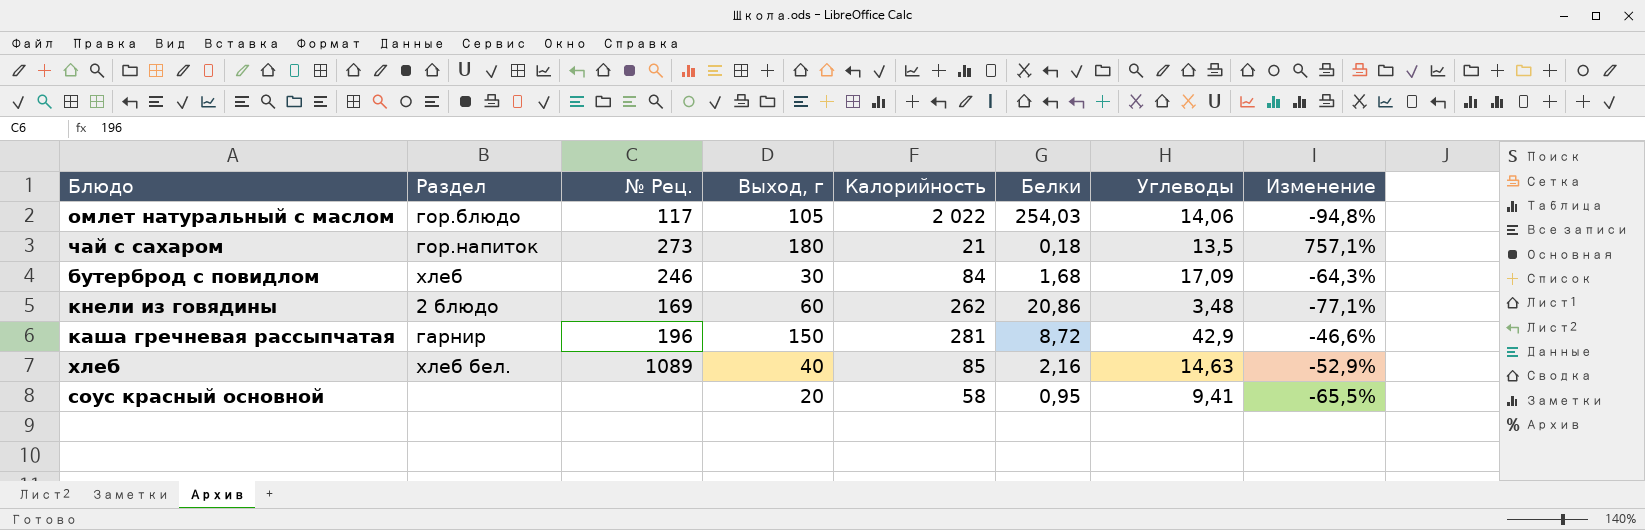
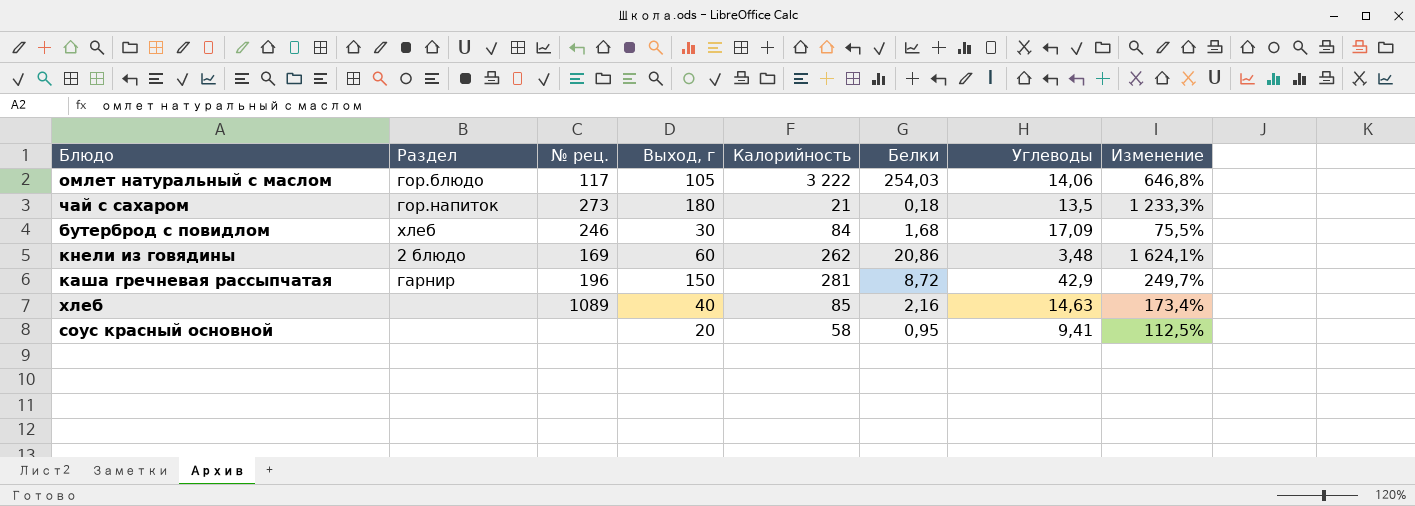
column name: № Рец. -> № рец.
column Изменение | formula: ([Выход, г] - [Калорийность]) / [Калорийность] -> ([Выход, г] - [Углеводы]) / [Углеводы]
омлет натуральный с маслом | Калорийность: 2 022 -> 3 222
хлеб | Раздел: хлеб бел. -> none

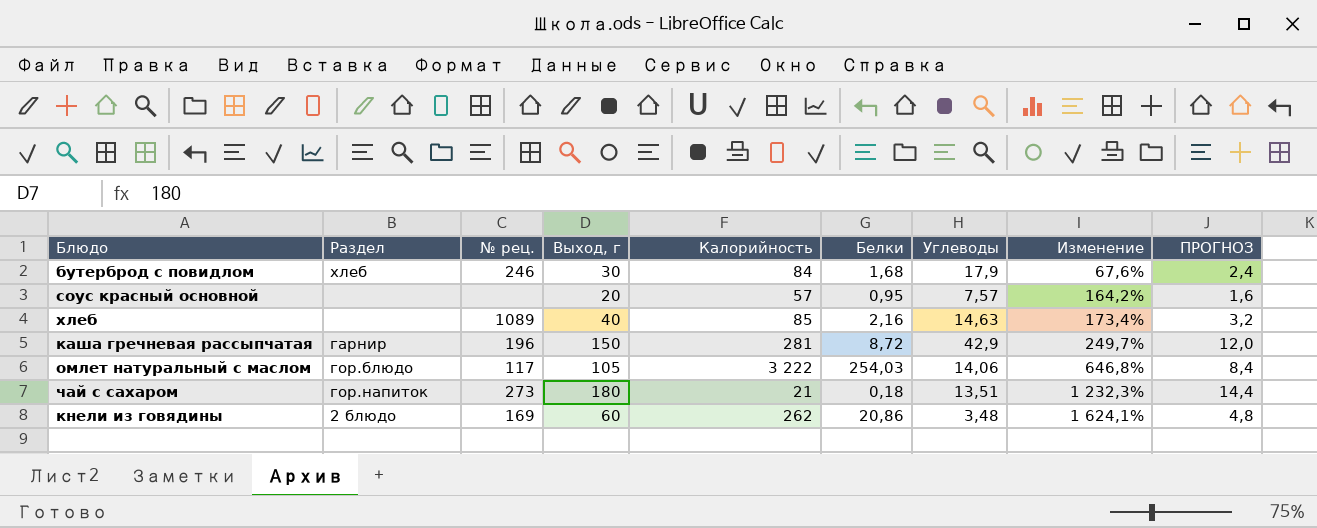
row order: none -> Изменение ascending
column ПРОГНОЗ | formula: none -> [Выход, г] * 0,08
бутерброд с повидлом | Углеводы: 17,09 -> 17,9
бутерброд с повидлом | Изменение: 75,5% -> 67,6%
соус красный основной | Калорийность: 58 -> 57
соус красный основной | Углеводы: 9,41 -> 7,57
соус красный основной | Изменение: 112,5% -> 164,2%
чай с сахаром | Углеводы: 13,5 -> 13,51
чай с сахаром | Изменение: 1 233,3% -> 1 232,3%

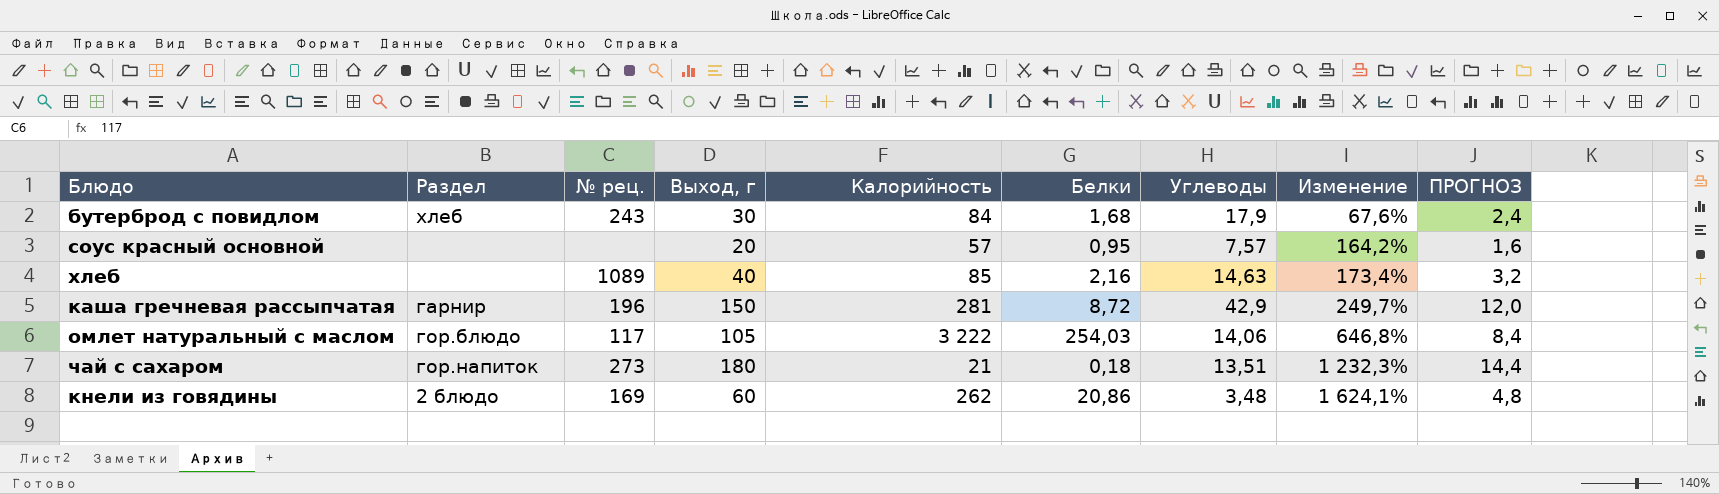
бутерброд с повидлом | № рец.: 246 -> 243

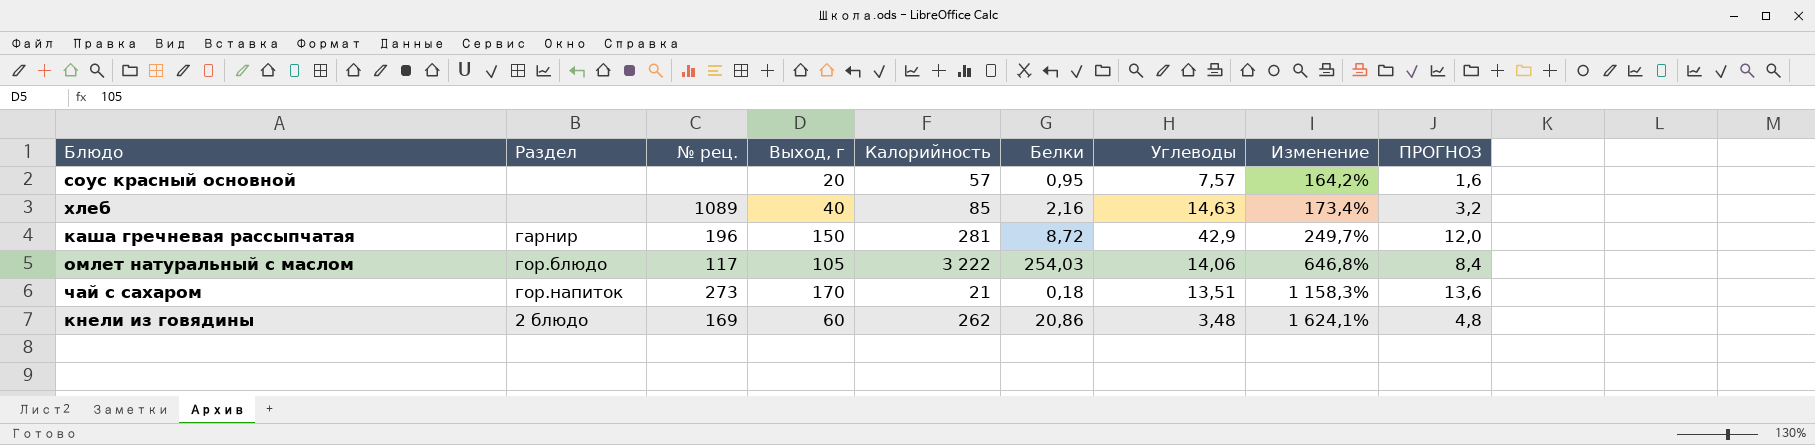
row бутерброд с повидлом: хлеб | 243 | 30 | 84 | 1,68 | 17,9 | 67,6% | 2,4 -> none
чай с сахаром | Выход, г: 180 -> 170
чай с сахаром | Изменение: 1 232,3% -> 1 158,3%
чай с сахаром | ПРОГНОЗ: 14,4 -> 13,6

